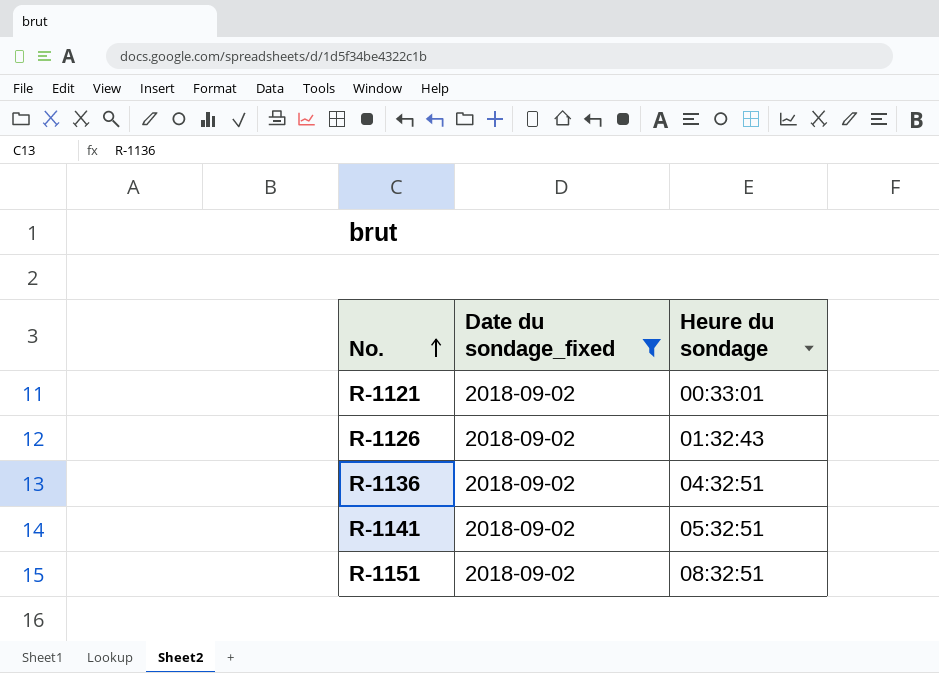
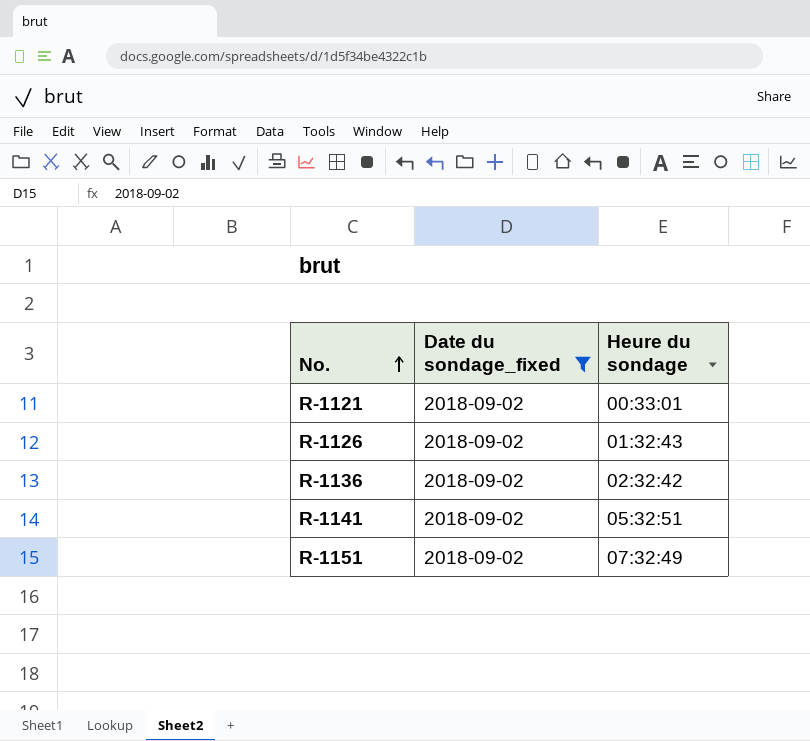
R-1136 | Heure du sondage: 04:32:51 -> 02:32:42
R-1151 | Heure du sondage: 08:32:51 -> 07:32:49

